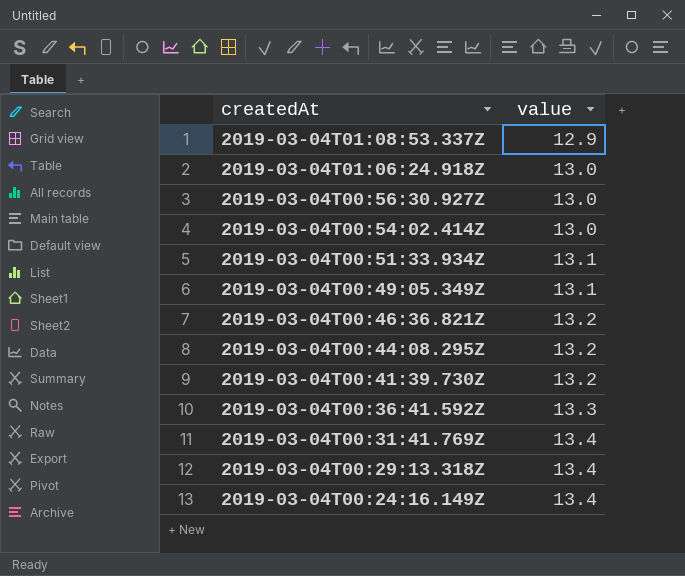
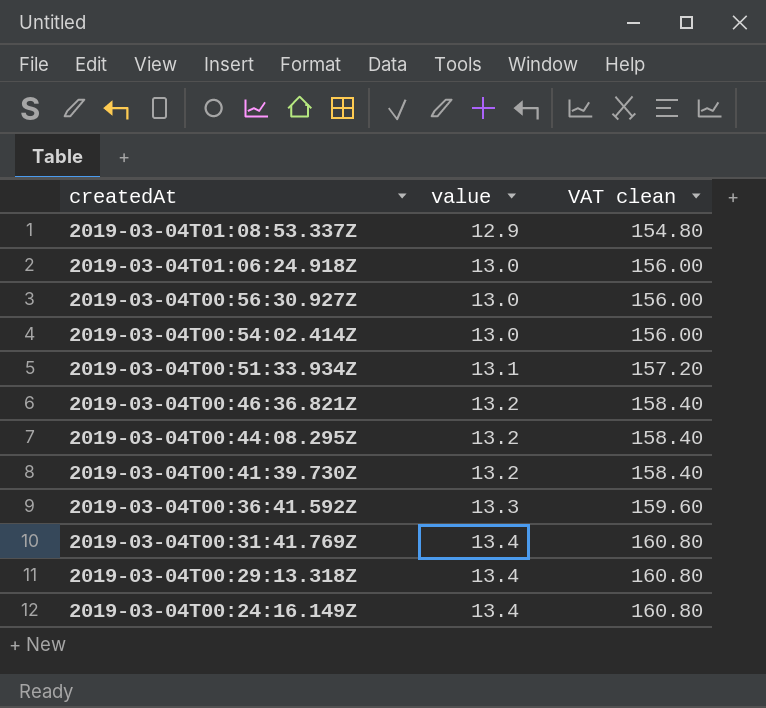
column VAT clean | formula: none -> [value] * 12
row 2019-03-04T00:49:05.349Z: 13.1 -> none

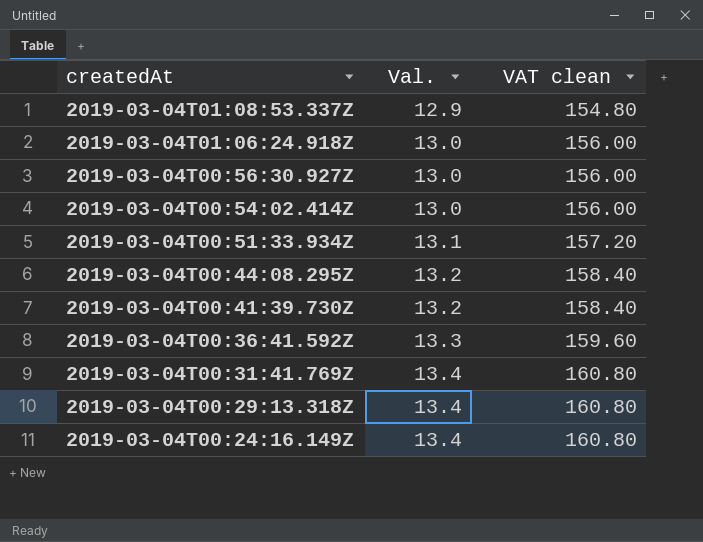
column name: value -> Val.
row 2019-03-04T00:46:36.821Z: 13.2 | 158.40 -> none

